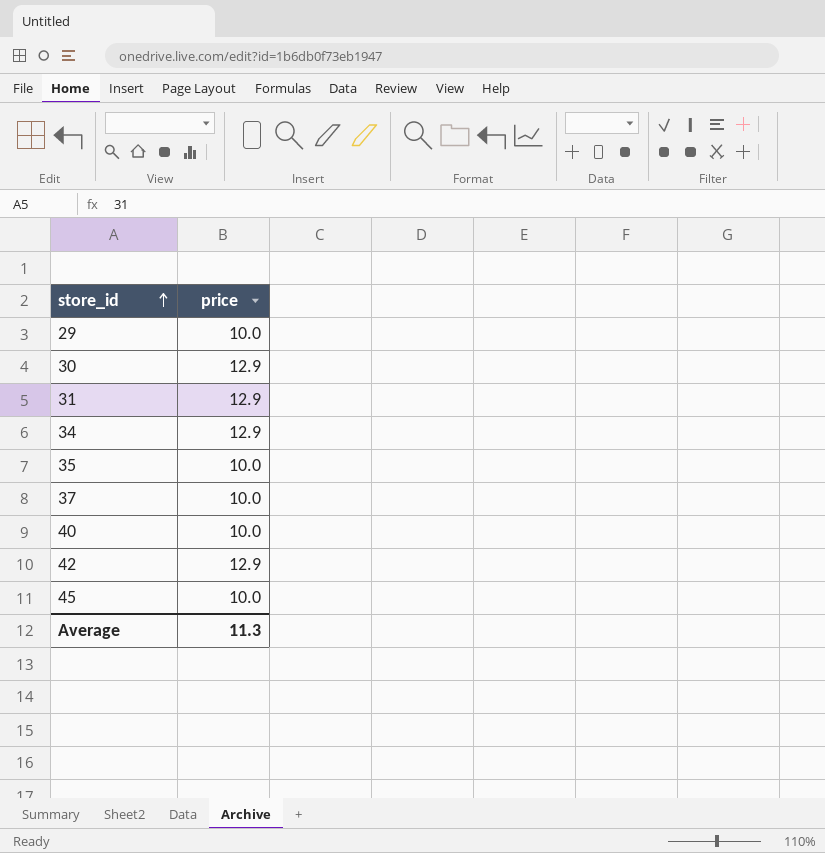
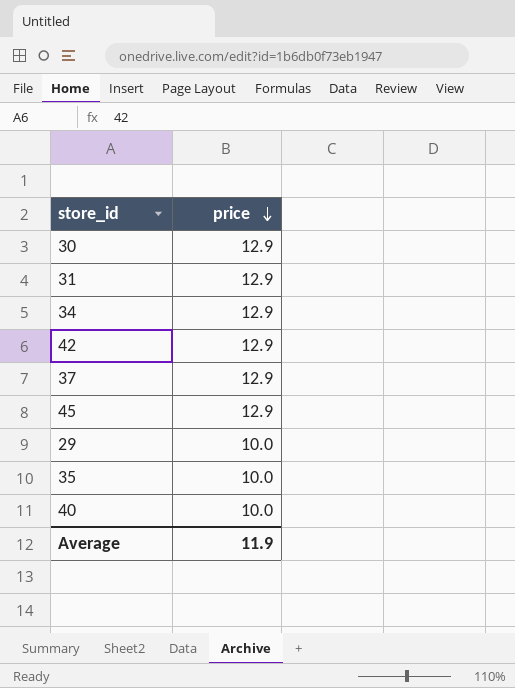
row order: store_id ascending -> price descending
37 | price: 10.0 -> 12.9
45 | price: 10.0 -> 12.9
Average | price: 11.3 -> 11.9

